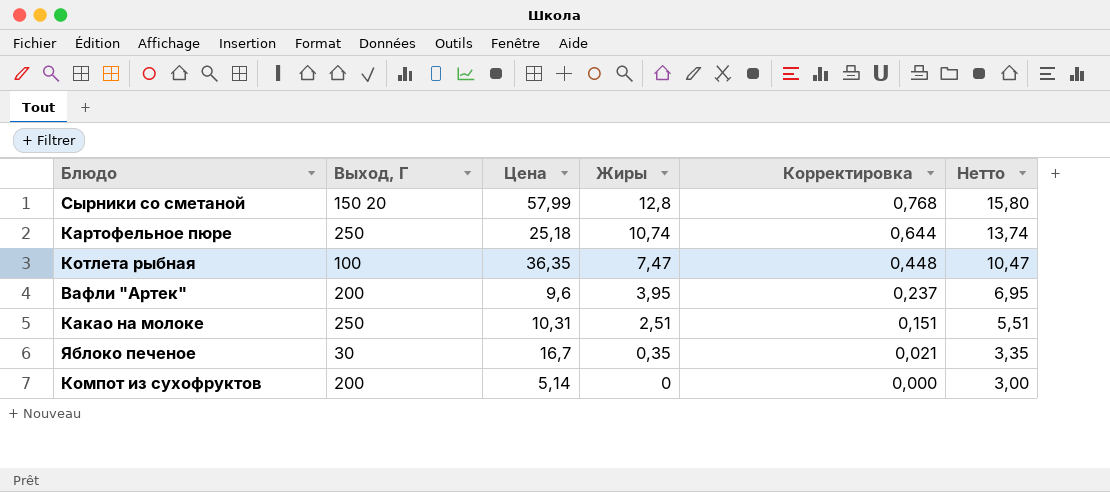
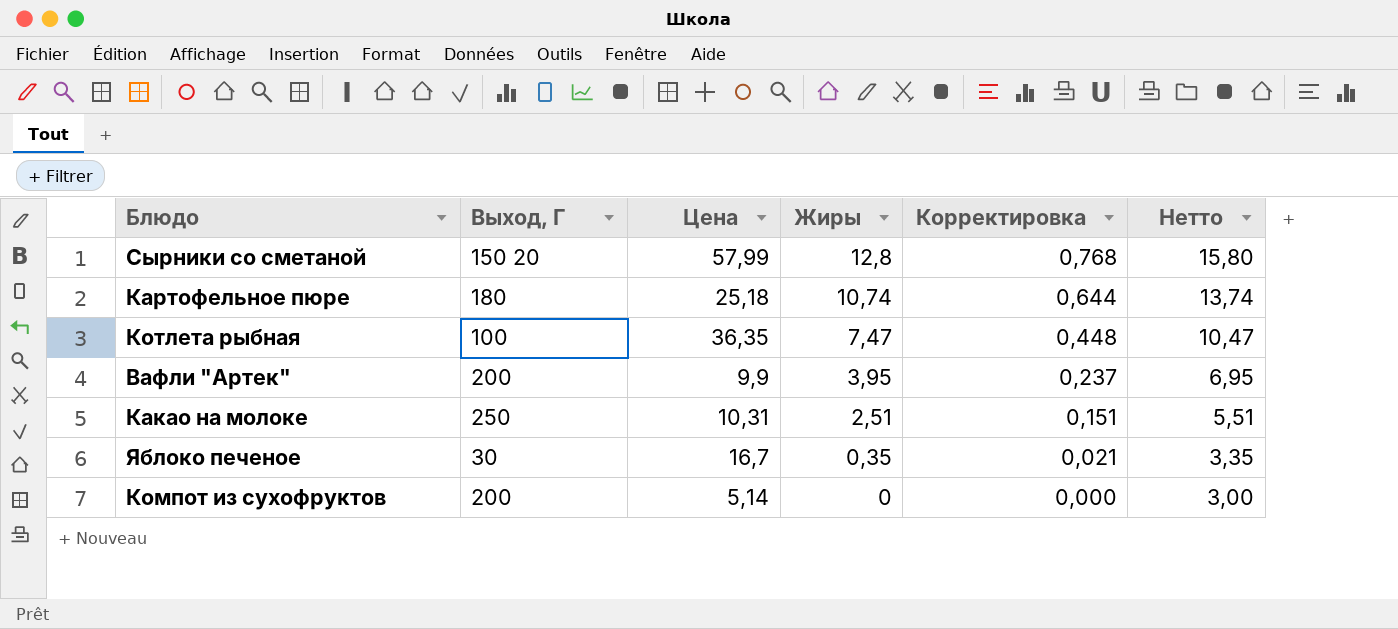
Картофельное пюре | Выход, Г: 250 -> 180
Вафли "Артек" | Цена: 9,6 -> 9,9

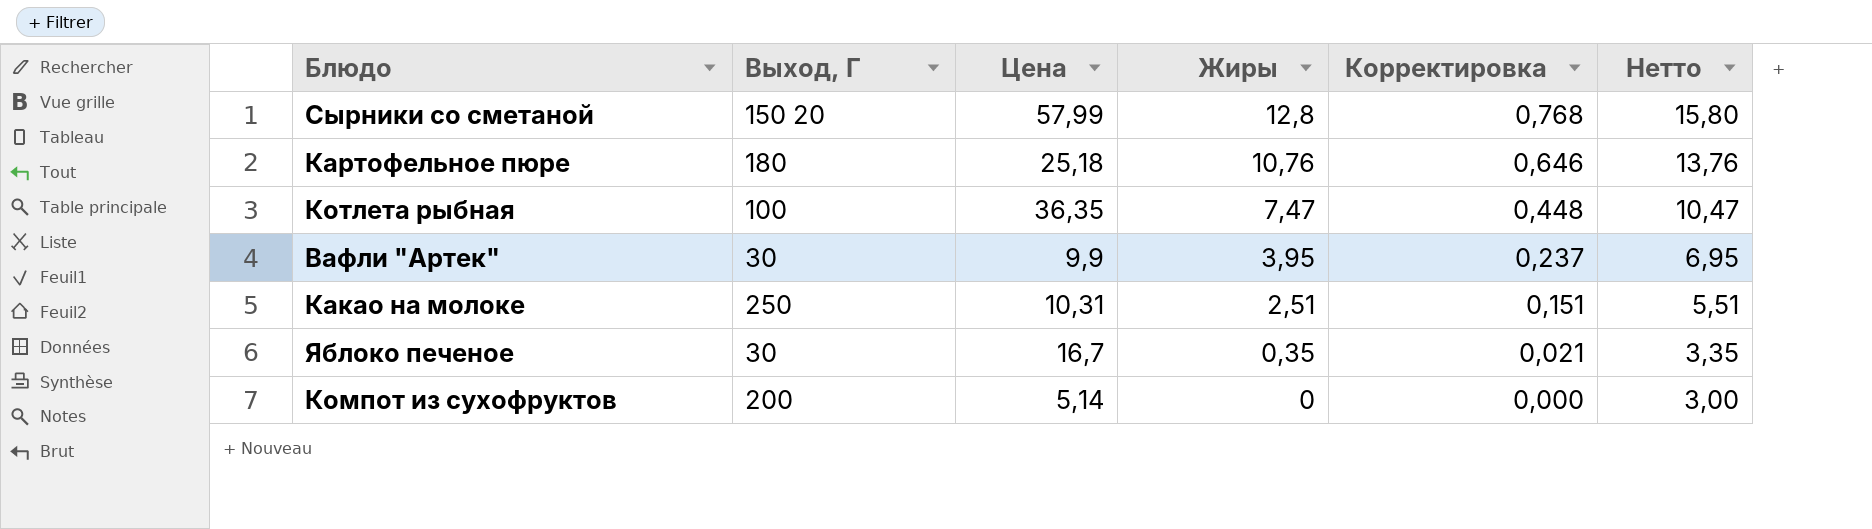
Картофельное пюре | Жиры: 10,74 -> 10,76
Картофельное пюре | Корректировка: 0,644 -> 0,646
Картофельное пюре | Нетто: 13,74 -> 13,76
Вафли "Артек" | Выход, Г: 200 -> 30

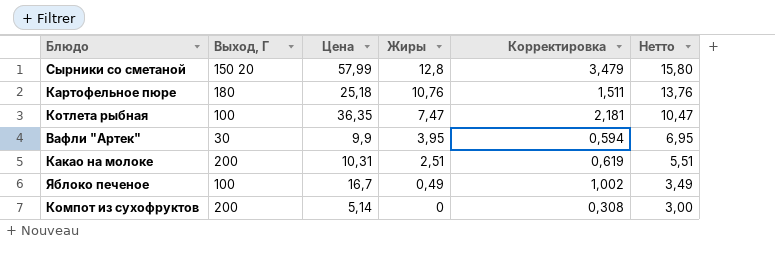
column Корректировка | formula: [Жиры] * 0,06 -> [Цена] * 0,06
Какао на молоке | Выход, Г: 250 -> 200
Яблоко печеное | Выход, Г: 30 -> 100
Яблоко печеное | Жиры: 0,35 -> 0,49
Яблоко печеное | Нетто: 3,35 -> 3,49

